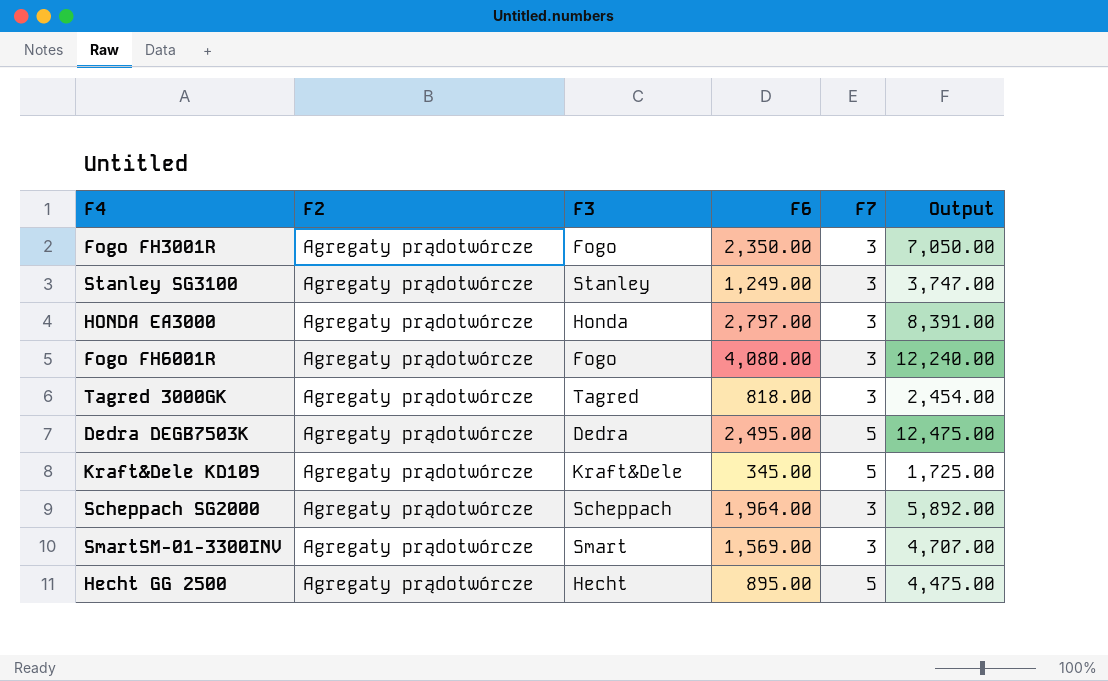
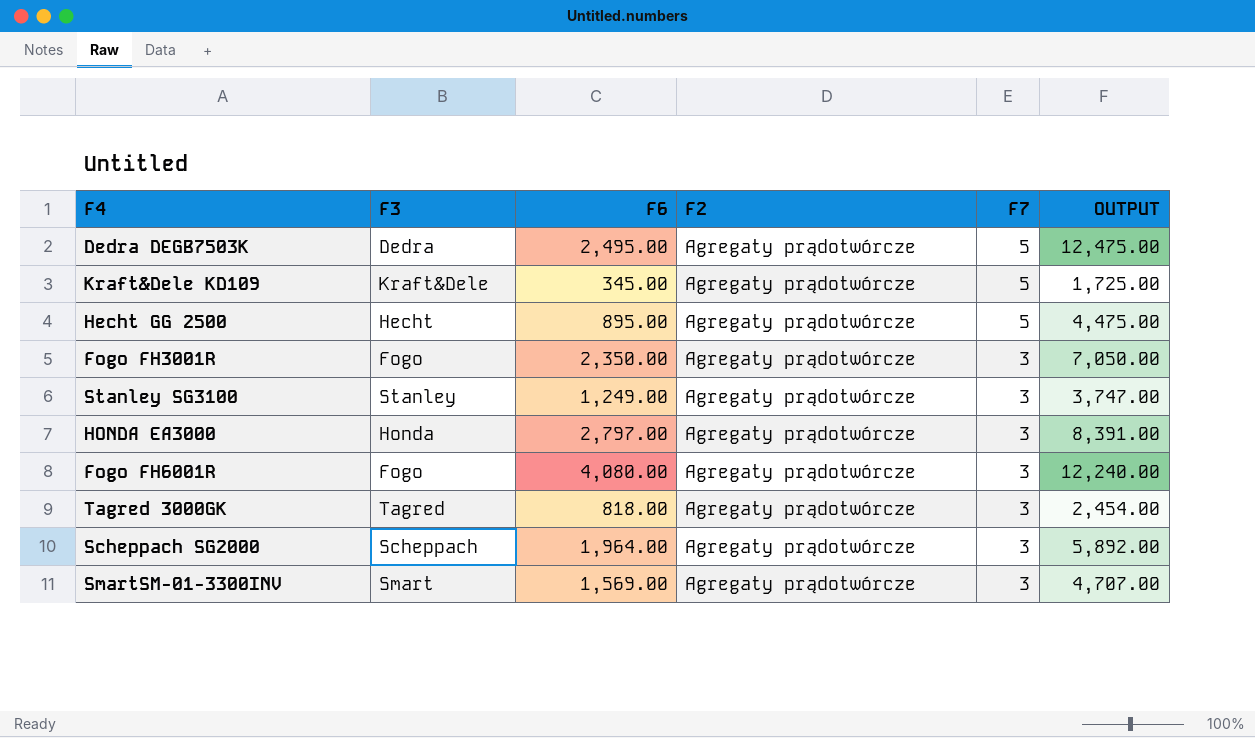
row order: none -> F7 descending
column F2 | position: 2 -> 4
column name: Output -> OUTPUT

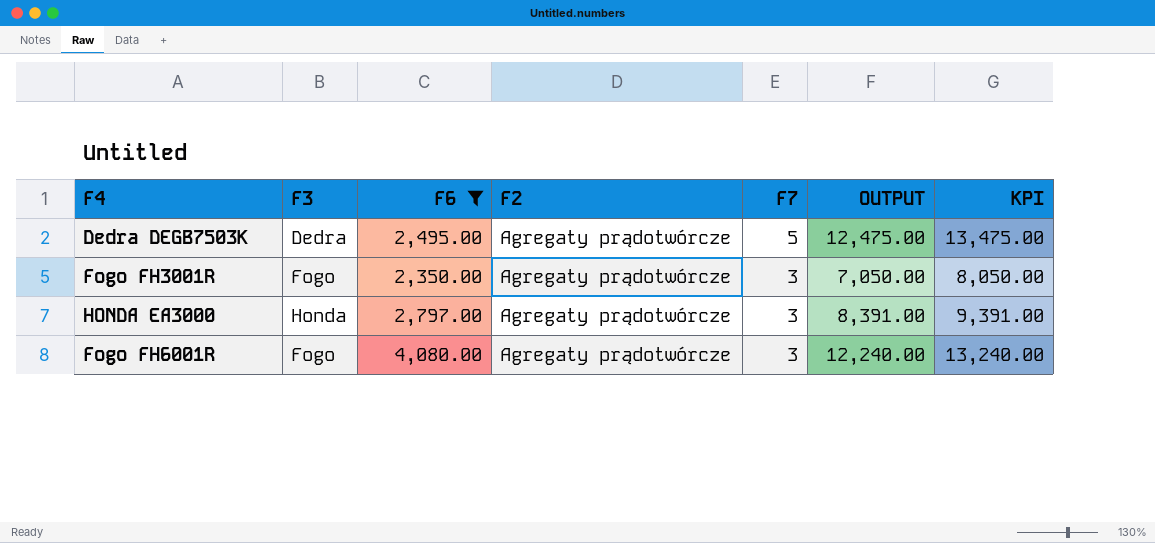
filter: none -> F6 >= 2,350.00
column KPI | formula: none -> [OUTPUT] + 1000

